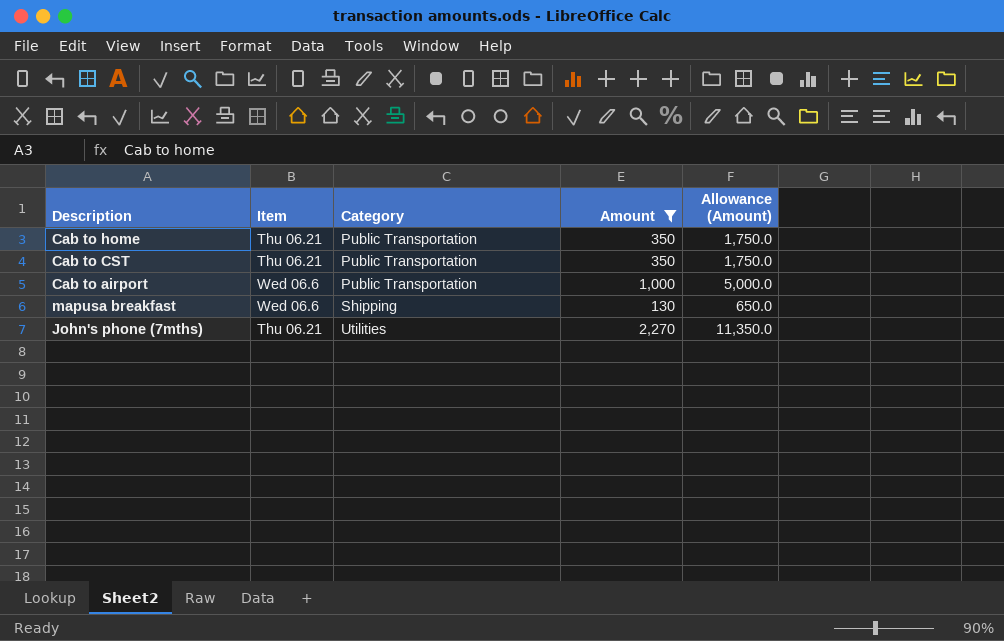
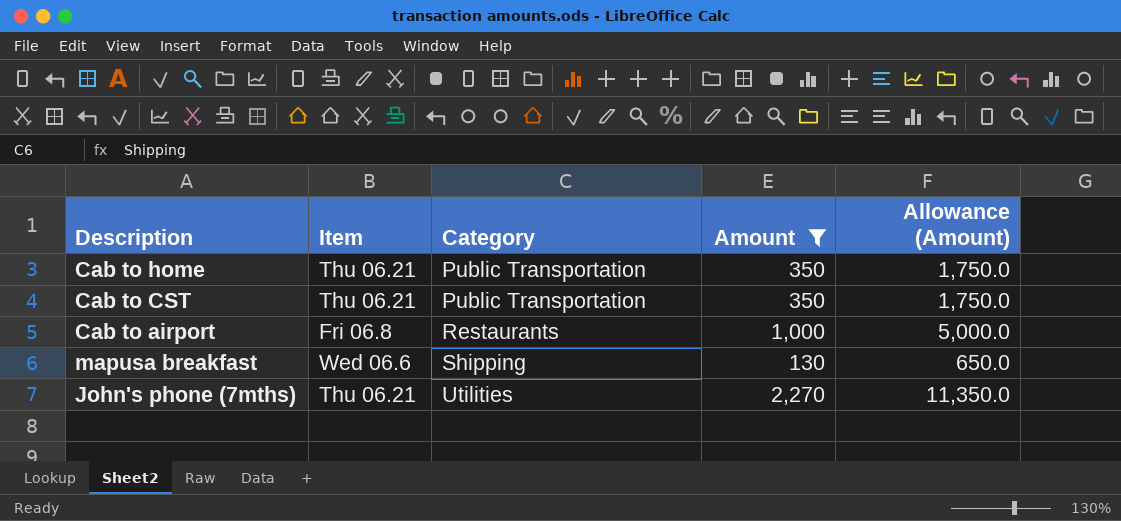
Cab to airport | Item: Wed 06.6 -> Fri 06.8
Cab to airport | Category: Public Transportation -> Restaurants

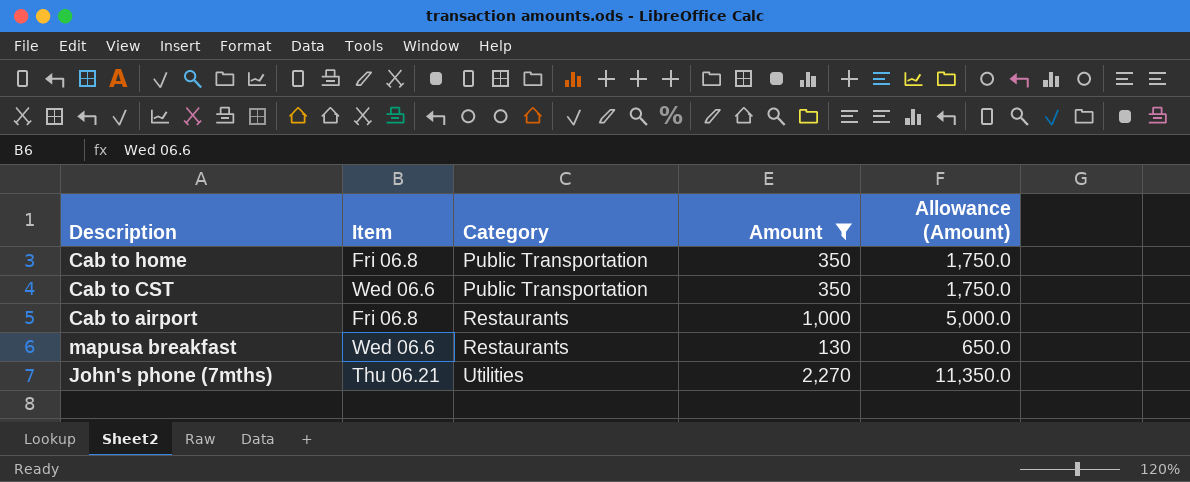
Cab to home | Item: Thu 06.21 -> Fri 06.8
Cab to CST | Item: Thu 06.21 -> Wed 06.6
mapusa breakfast | Category: Shipping -> Restaurants

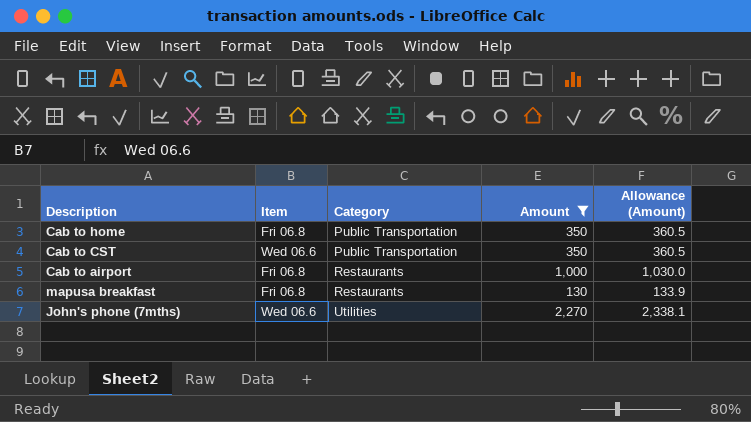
column Allowance (Amount) | formula: [Amount] * 5 -> [Amount] * 1.03
mapusa breakfast | Item: Wed 06.6 -> Fri 06.8
John's phone (7mths) | Item: Thu 06.21 -> Wed 06.6

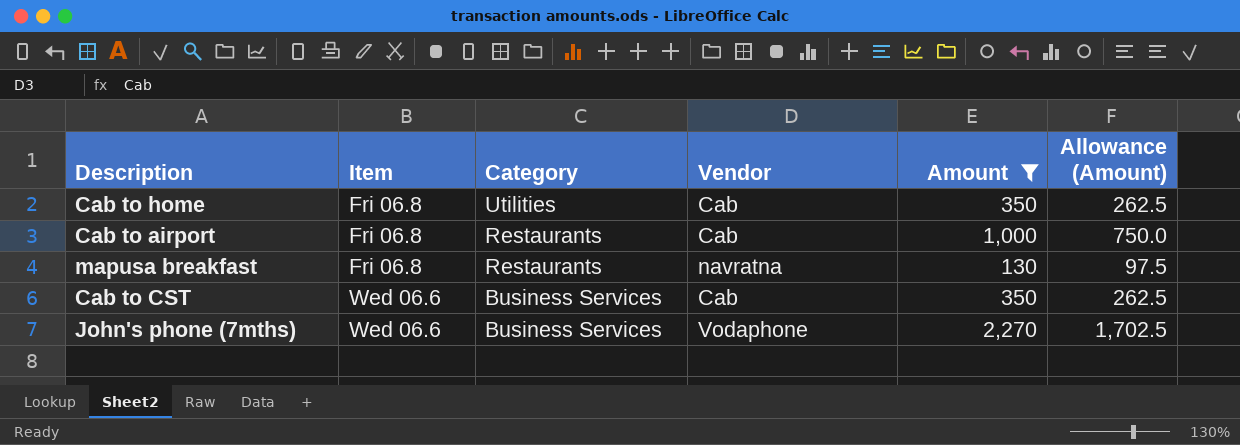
row order: Category ascending -> Item ascending
column Vendor | position: none -> 4
column Allowance (Amount) | formula: [Amount] * 1.03 -> [Amount] * 0.75
Cab to home | Category: Public Transportation -> Utilities
Cab to CST | Category: Public Transportation -> Business Services
John's phone (7mths) | Category: Utilities -> Business Services

